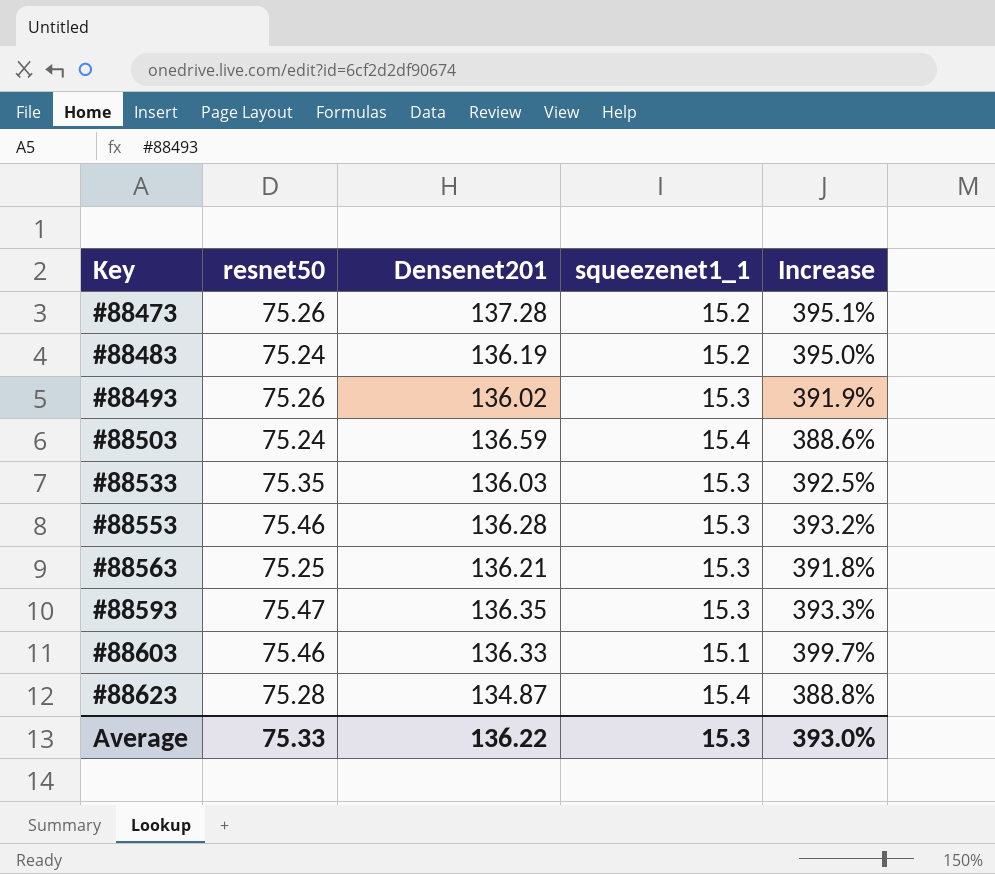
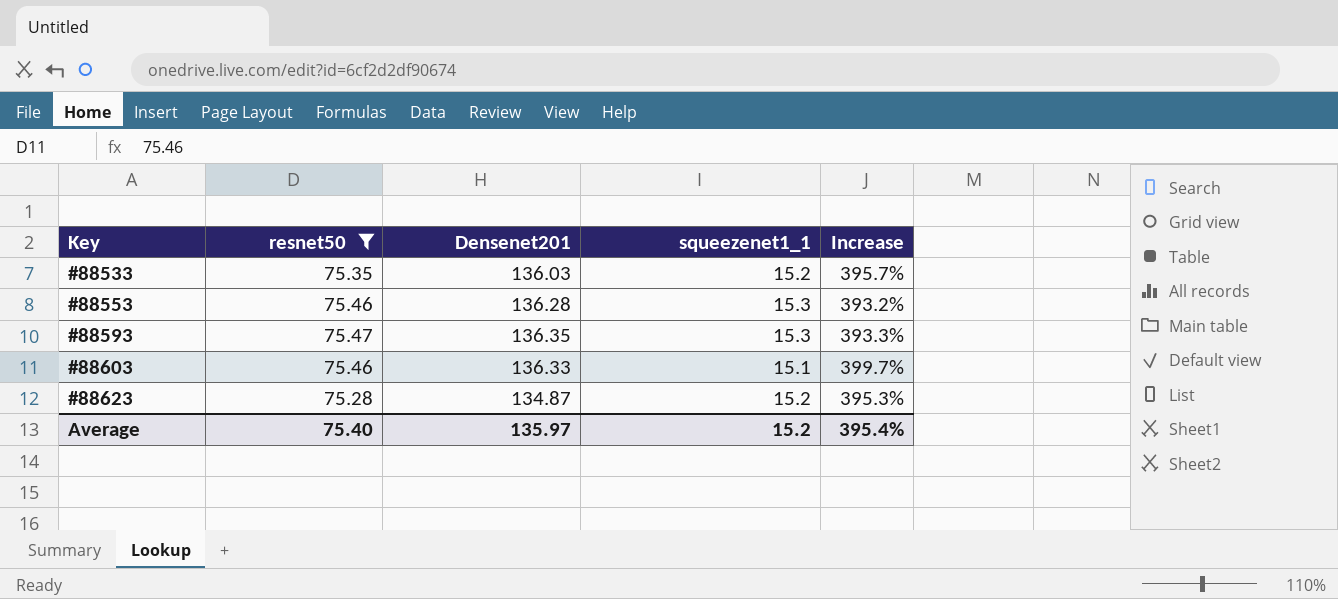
filter: none -> resnet50 >= 75.28
#88533 | squeezenet1_1: 15.3 -> 15.2
#88533 | Increase: 392.5% -> 395.7%
#88623 | squeezenet1_1: 15.4 -> 15.2
#88623 | Increase: 388.8% -> 395.3%
Average | resnet50: 75.33 -> 75.40
Average | Densenet201: 136.22 -> 135.97
Average | squeezenet1_1: 15.3 -> 15.2
Average | Increase: 393.0% -> 395.4%

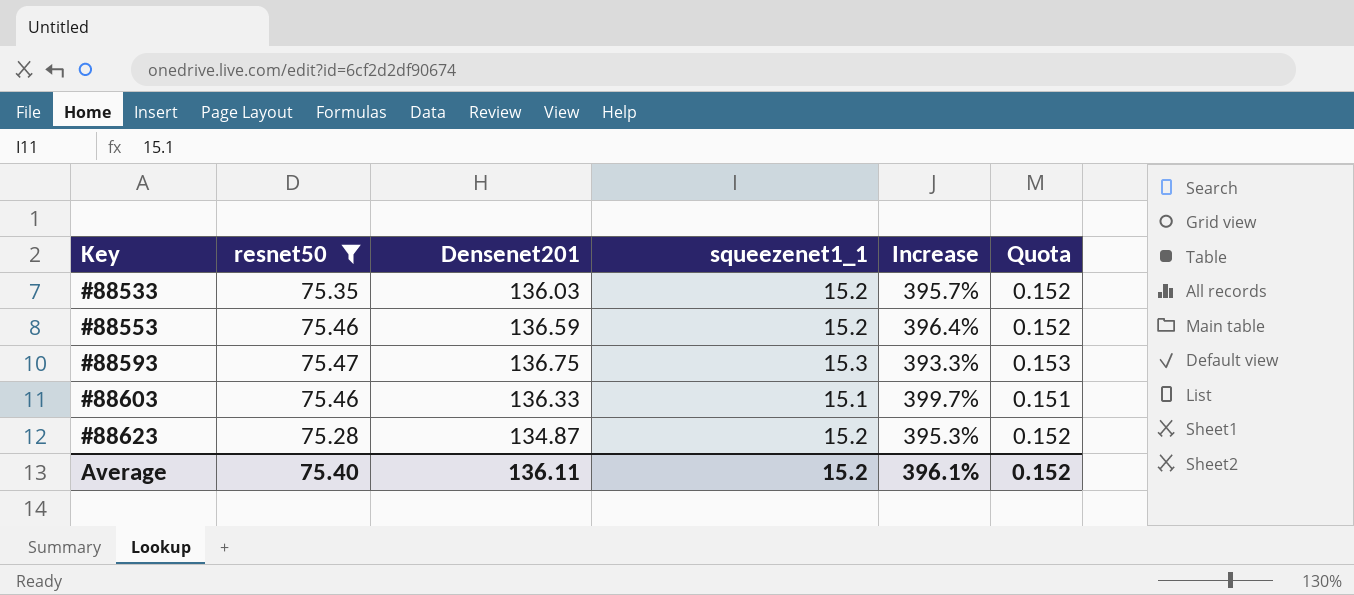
column Quota | formula: none -> [squeezenet1_1] * 0.01
#88553 | Densenet201: 136.28 -> 136.59
#88553 | squeezenet1_1: 15.3 -> 15.2
#88553 | Increase: 393.2% -> 396.4%
#88593 | Densenet201: 136.35 -> 136.75
Average | Densenet201: 135.97 -> 136.11
Average | Increase: 395.4% -> 396.1%

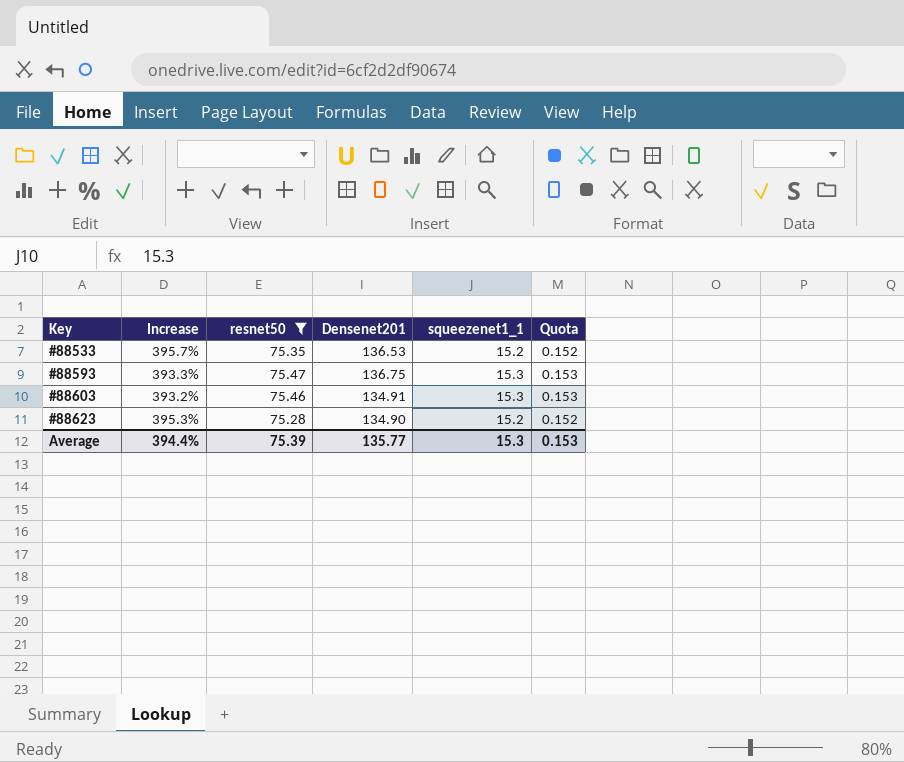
column Increase | position: 5 -> 2
row #88553: 75.46 | 136.59 | 15.2 | 396.4% | 0.152 -> none
#88533 | Densenet201: 136.03 -> 136.53
#88603 | Increase: 399.7% -> 393.2%
#88603 | Densenet201: 136.33 -> 134.91
#88603 | squeezenet1_1: 15.1 -> 15.3
#88603 | Quota: 0.151 -> 0.153
#88623 | Densenet201: 134.87 -> 134.90
Average | Increase: 396.1% -> 394.4%
Average | resnet50: 75.40 -> 75.39
Average | Densenet201: 136.11 -> 135.77
Average | squeezenet1_1: 15.2 -> 15.3
Average | Quota: 0.152 -> 0.153

